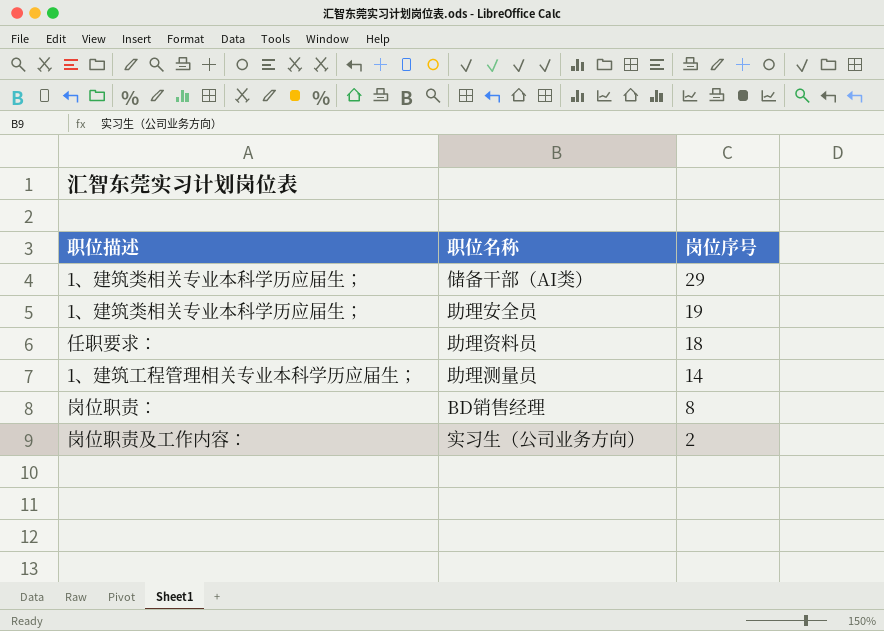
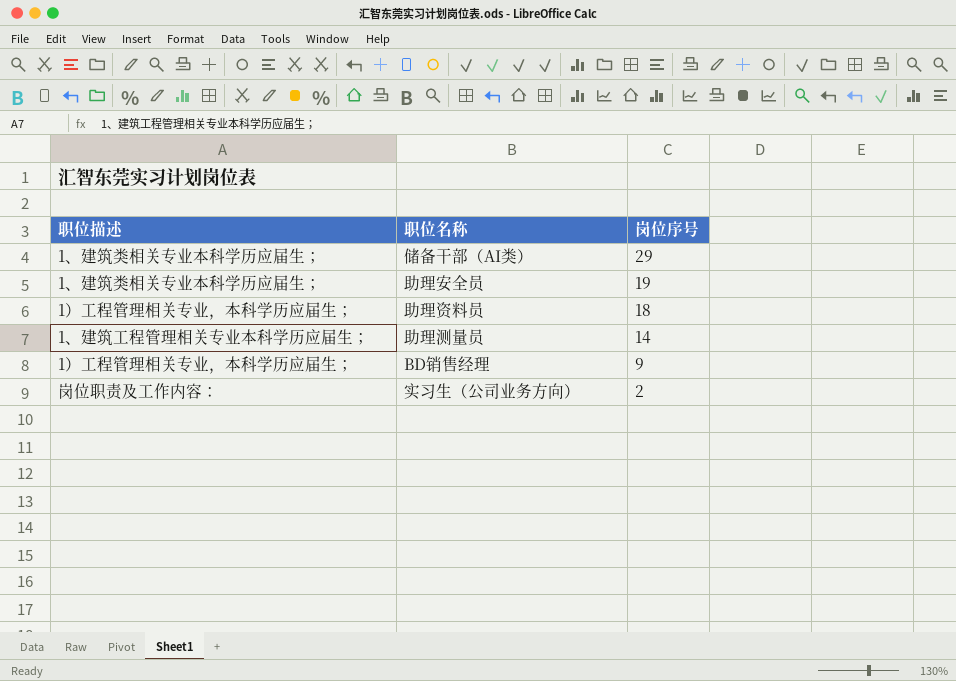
助理资料员 | 职位描述: 任职要求： -> 1）工程管理相关专业，本科学历应届生；
BD销售经理 | 职位描述: 岗位职责： -> 1）工程管理相关专业，本科学历应届生；
BD销售经理 | 岗位序号: 8 -> 9

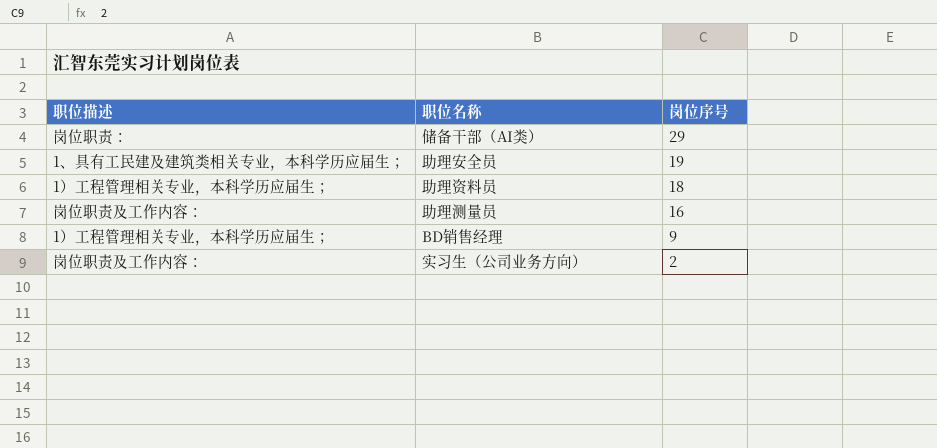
储备干部（AI类） | 职位描述: 1、建筑类相关专业本科学历应届生； -> 岗位职责：
助理安全员 | 职位描述: 1、建筑类相关专业本科学历应届生； -> 1、具有工民建及建筑类相关专业，本科学历应届生；
助理测量员 | 职位描述: 1、建筑工程管理相关专业本科学历应届生； -> 岗位职责及工作内容：
助理测量员 | 岗位序号: 14 -> 16

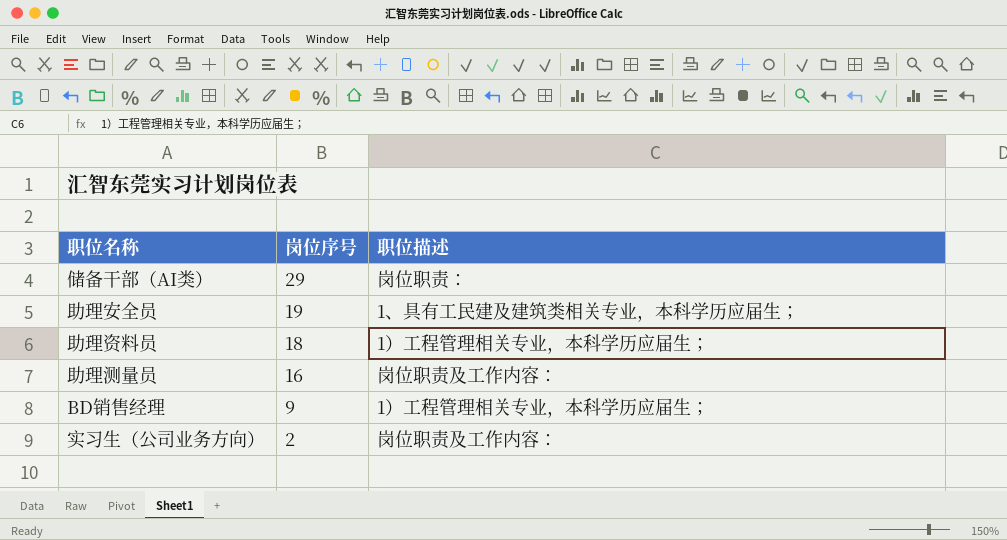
column 职位描述 | position: 1 -> 3

